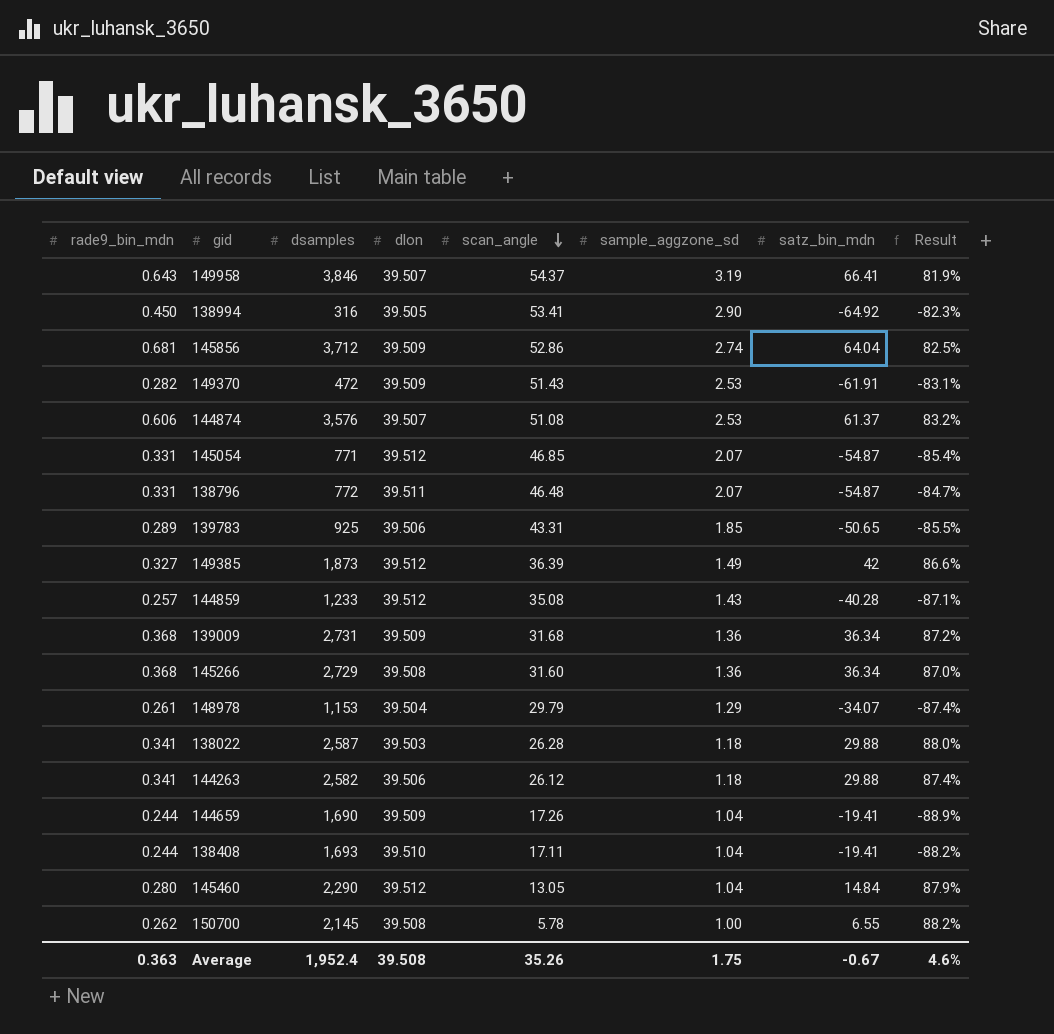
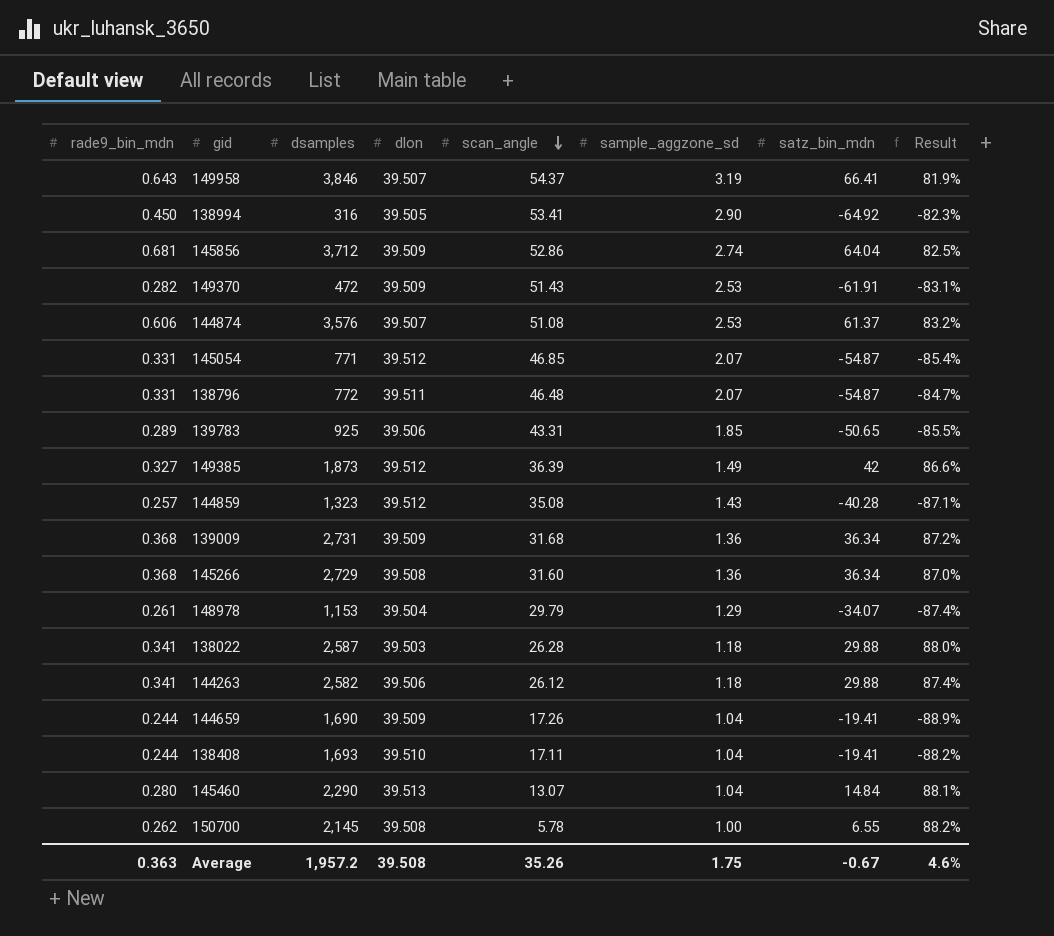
144859 | dsamples: 1,233 -> 1,323
145460 | dlon: 39.512 -> 39.513
145460 | scan_angle: 13.05 -> 13.07
145460 | Result: 87.9% -> 88.1%
Average | dsamples: 1,952.4 -> 1,957.2

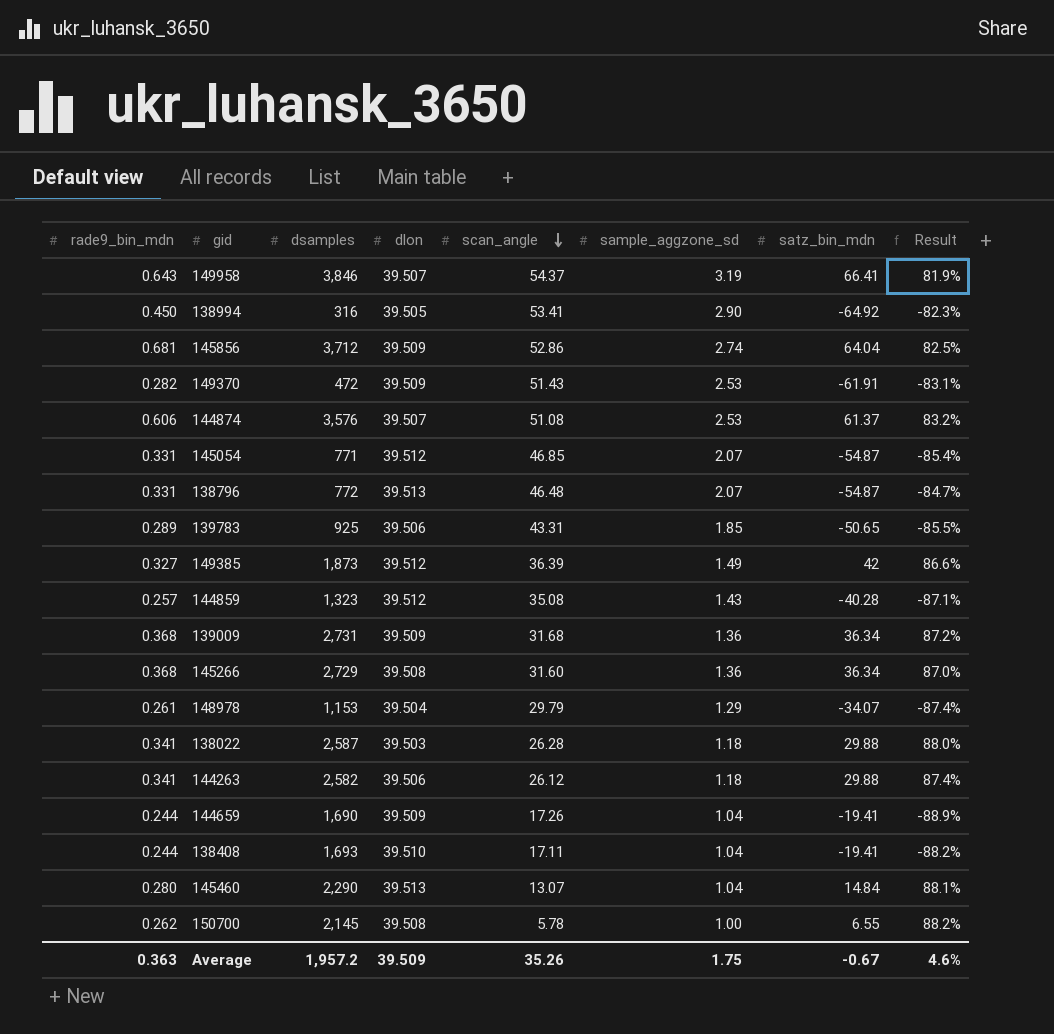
138796 | dlon: 39.511 -> 39.513
Average | dlon: 39.508 -> 39.509

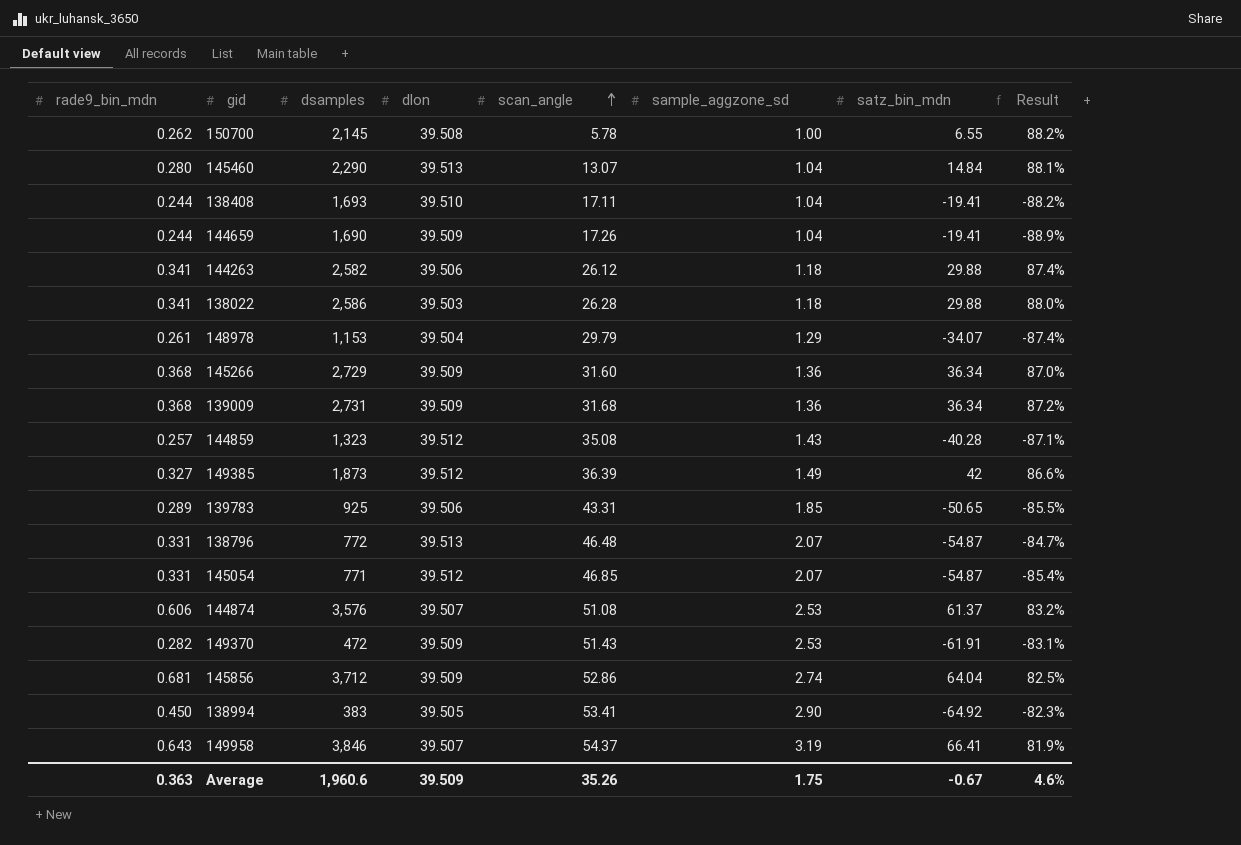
row order: scan_angle descending -> scan_angle ascending
138022 | dsamples: 2,587 -> 2,586
145266 | dlon: 39.508 -> 39.509
138994 | dsamples: 316 -> 383
Average | dsamples: 1,957.2 -> 1,960.6

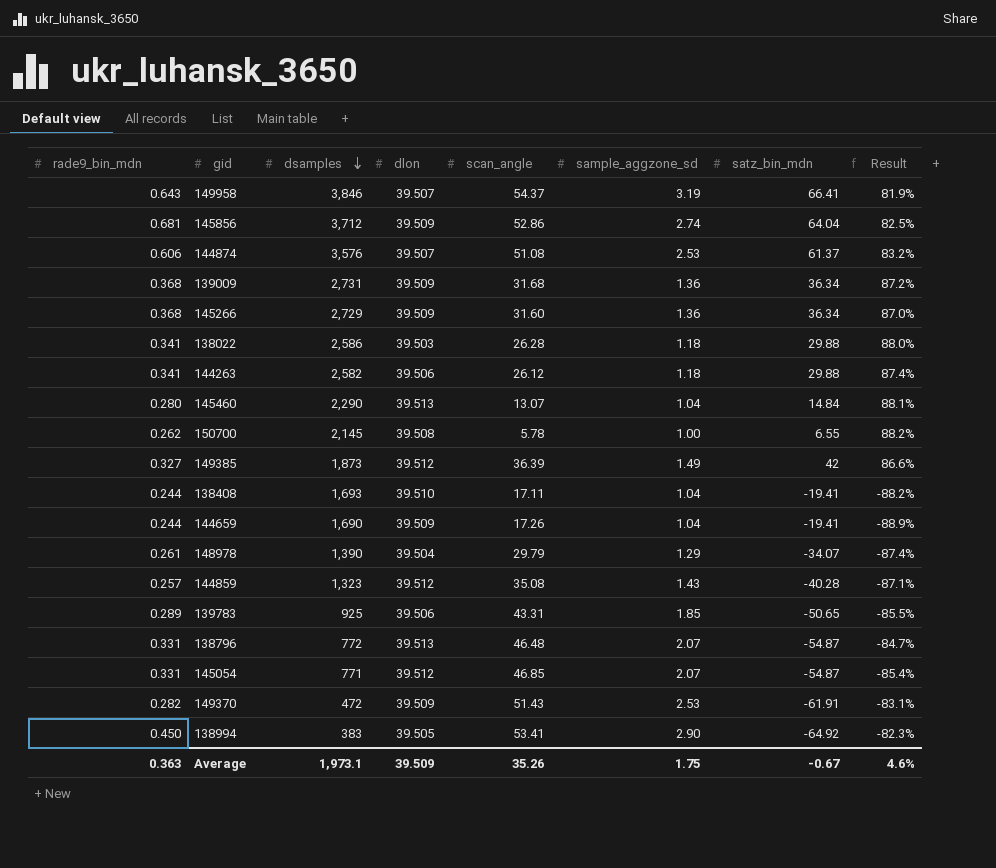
row order: scan_angle ascending -> dsamples descending
148978 | dsamples: 1,153 -> 1,390
Average | dsamples: 1,960.6 -> 1,973.1

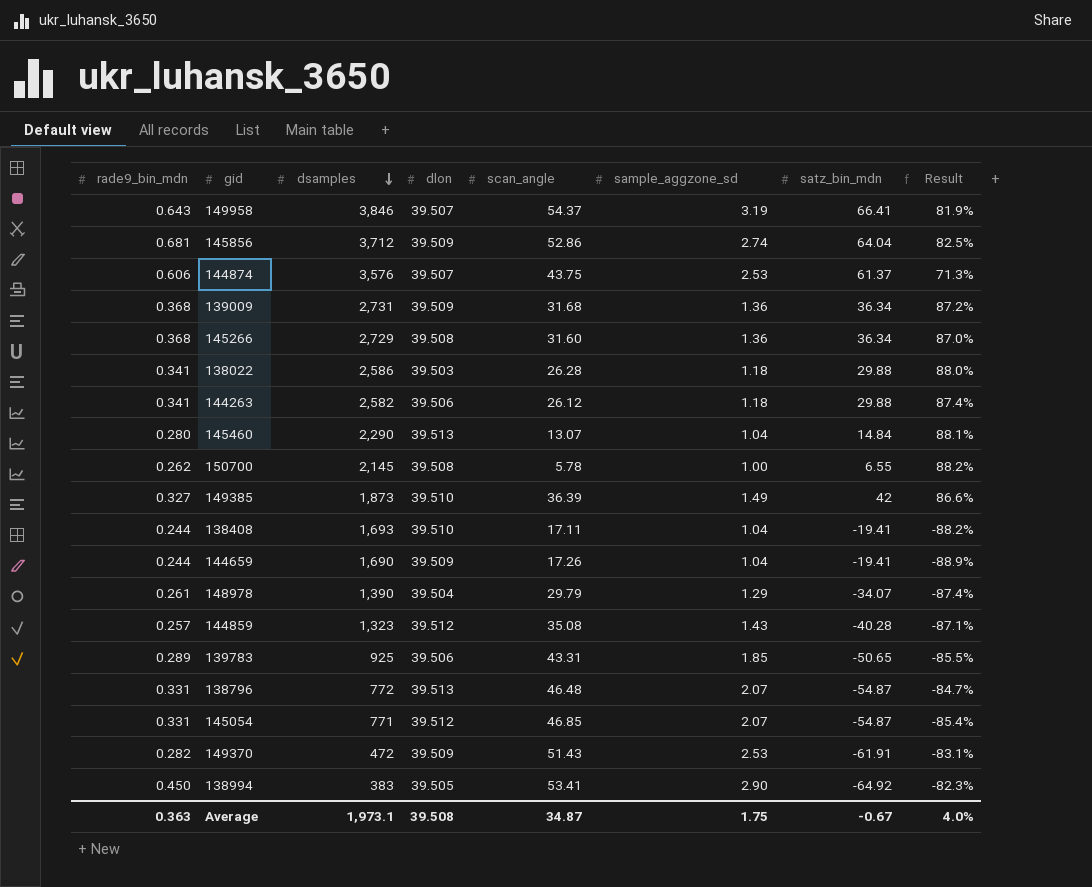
144874 | scan_angle: 51.08 -> 43.75
144874 | Result: 83.2% -> 71.3%
145266 | dlon: 39.509 -> 39.508
149385 | dlon: 39.512 -> 39.510
Average | dlon: 39.509 -> 39.508
Average | scan_angle: 35.26 -> 34.87
Average | Result: 4.6% -> 4.0%

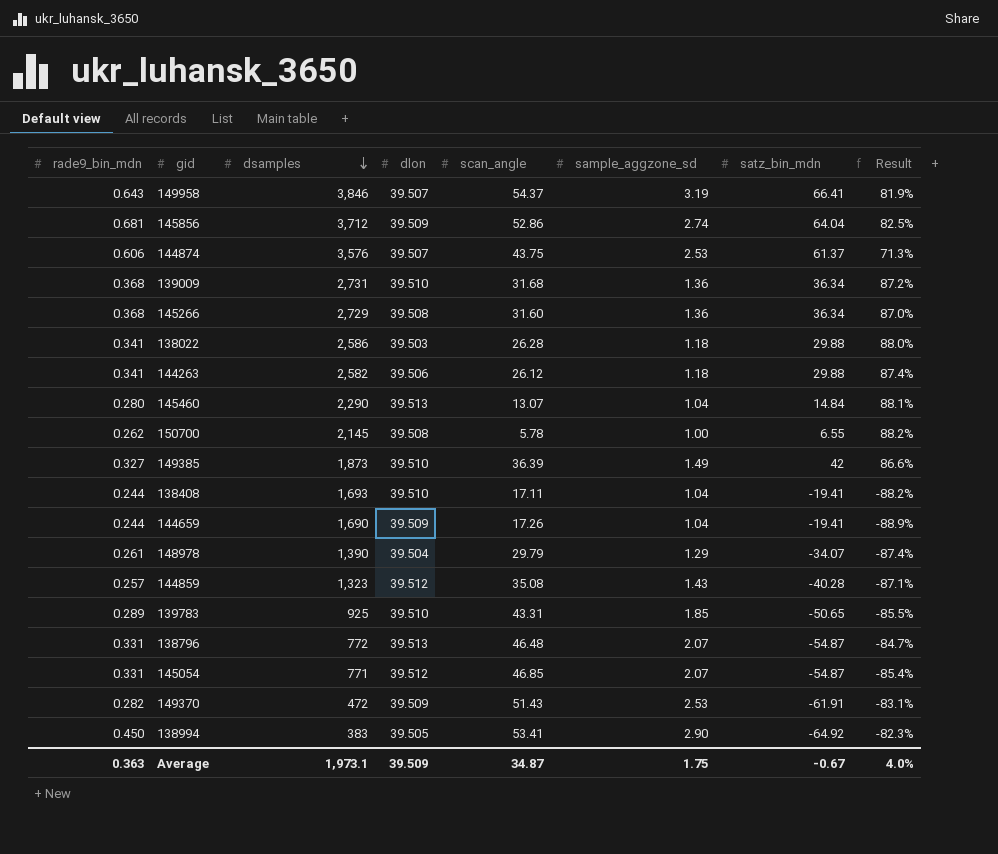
139009 | dlon: 39.509 -> 39.510
139783 | dlon: 39.506 -> 39.510
Average | dlon: 39.508 -> 39.509

